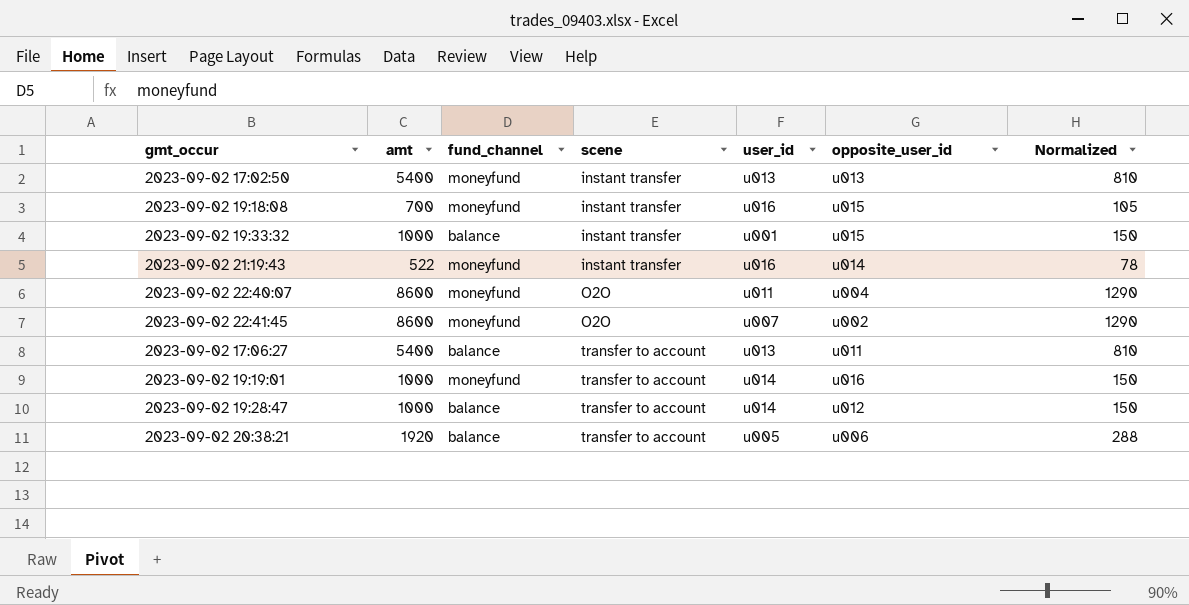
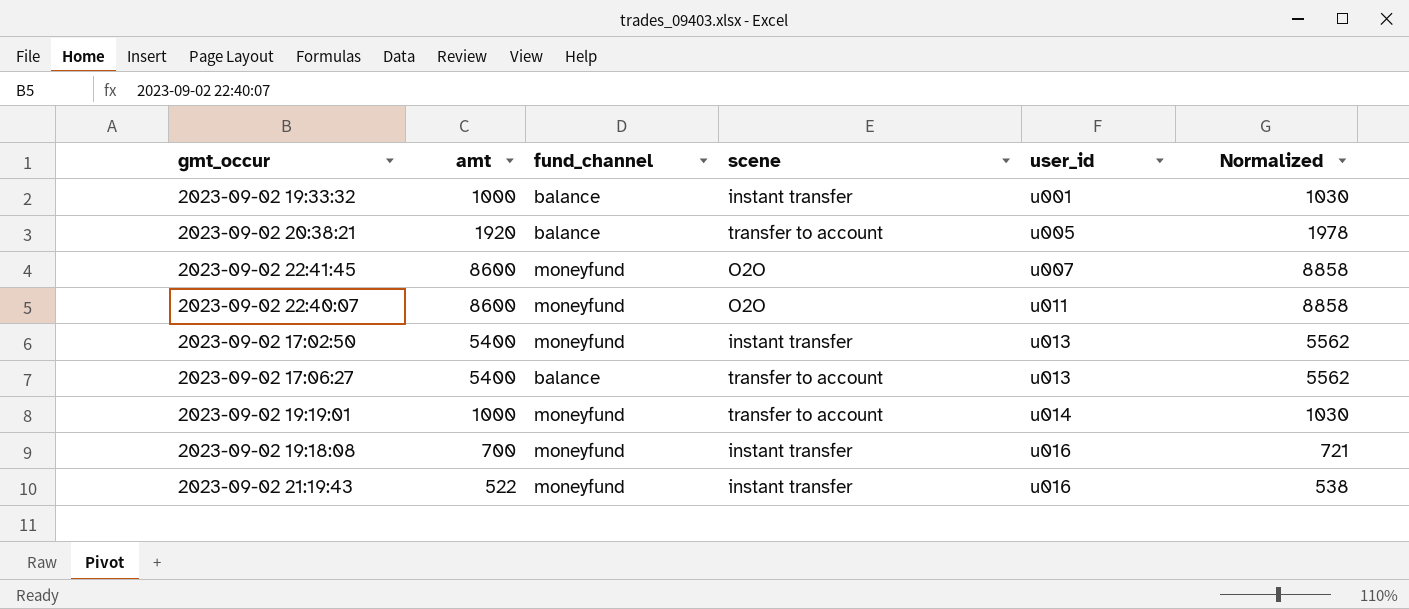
row order: scene ascending -> user_id ascending
column opposite_user_id | position: 6 -> none
column Normalized | formula: [amt] * 0.15 -> [amt] * 1.03
row 2023-09-02 19:28:47: 1000 | balance | transfer to account | u014 | u012 | 150 -> none

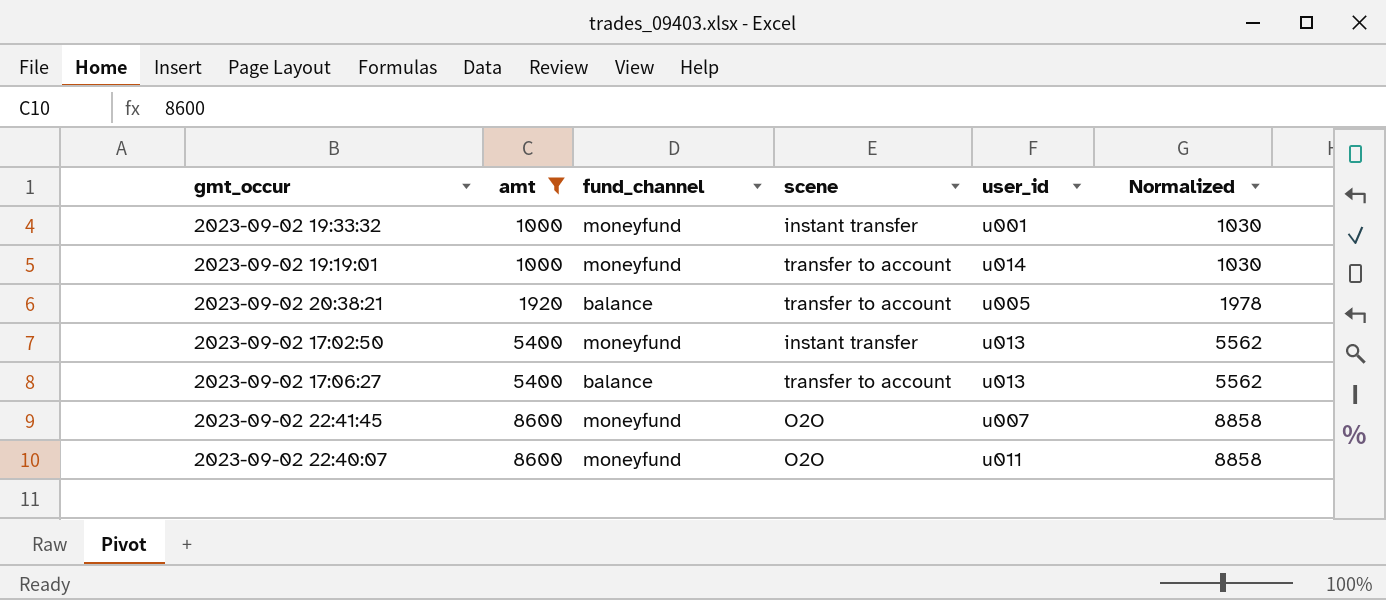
filter: none -> amt >= 1000
row order: user_id ascending -> amt ascending
2023-09-02 19:33:32 | fund_channel: balance -> moneyfund

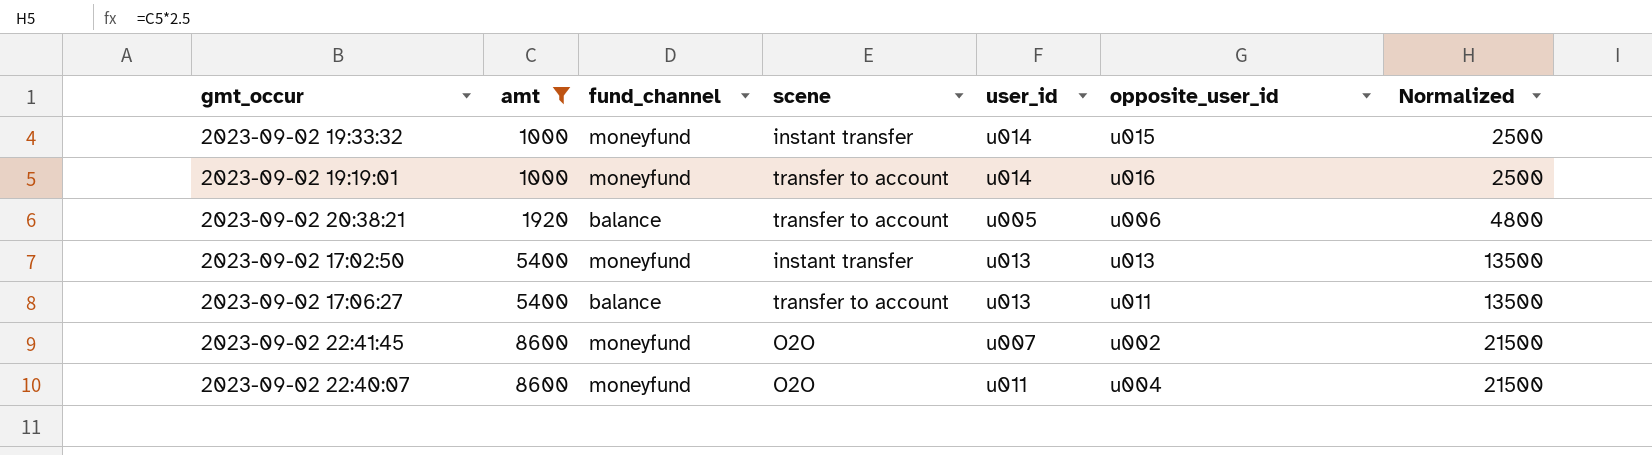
column opposite_user_id | position: none -> 6
column Normalized | formula: [amt] * 1.03 -> [amt] * 2.5
2023-09-02 19:33:32 | user_id: u001 -> u014

